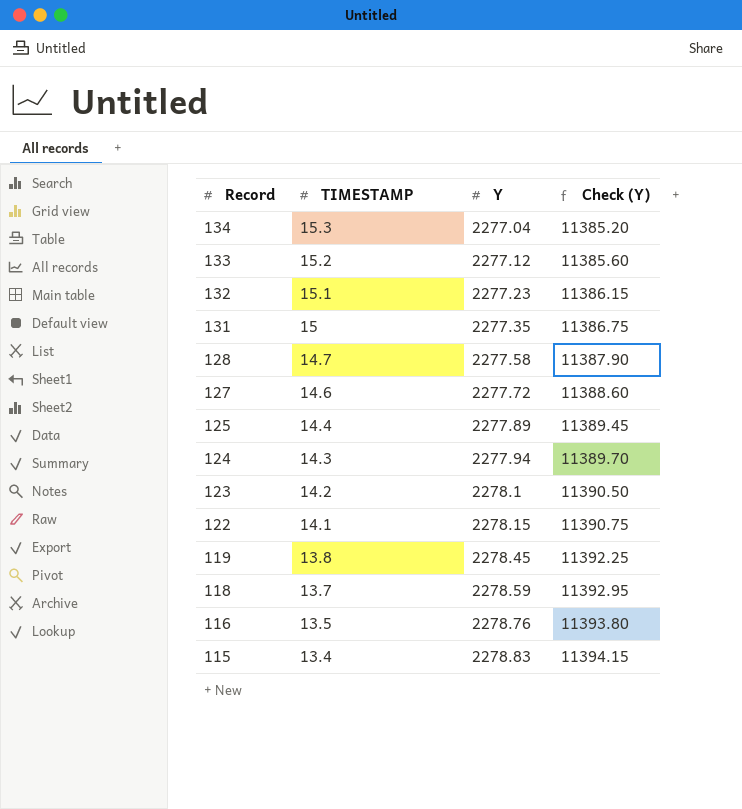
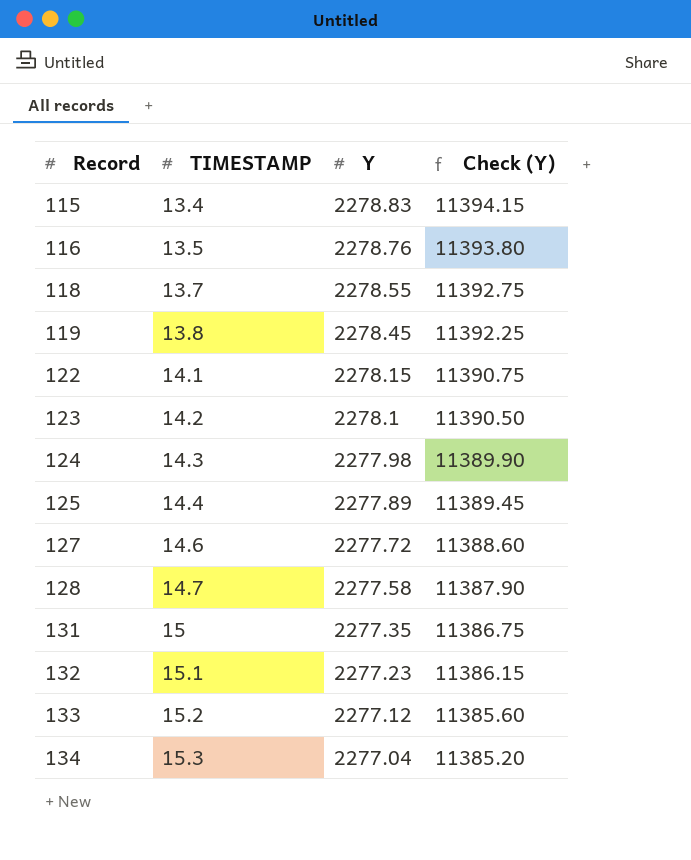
row order: Record descending -> Record ascending
118 | Y: 2278.59 -> 2278.55
118 | Check (Y): 11392.95 -> 11392.75
124 | Y: 2277.94 -> 2277.98
124 | Check (Y): 11389.70 -> 11389.90

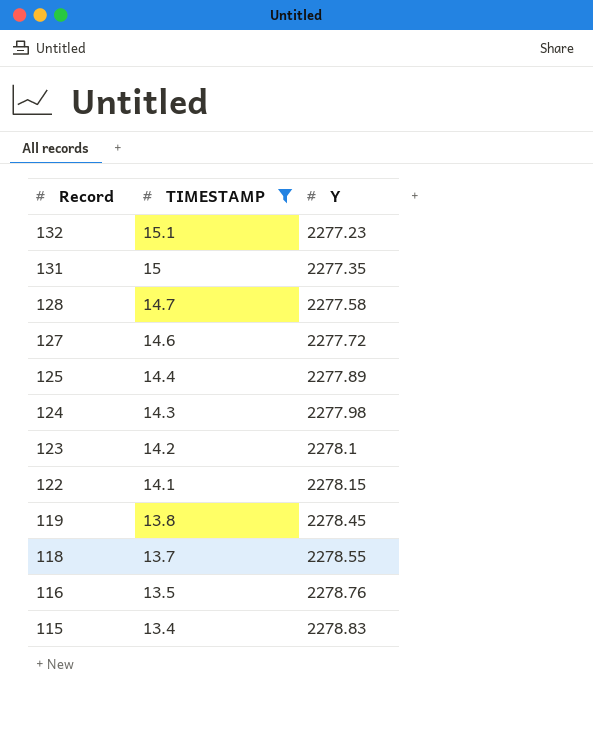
filter: none -> TIMESTAMP <= 15.1
row order: Record ascending -> Record descending
column Check (Y) | formula: [Y] * 5 -> none

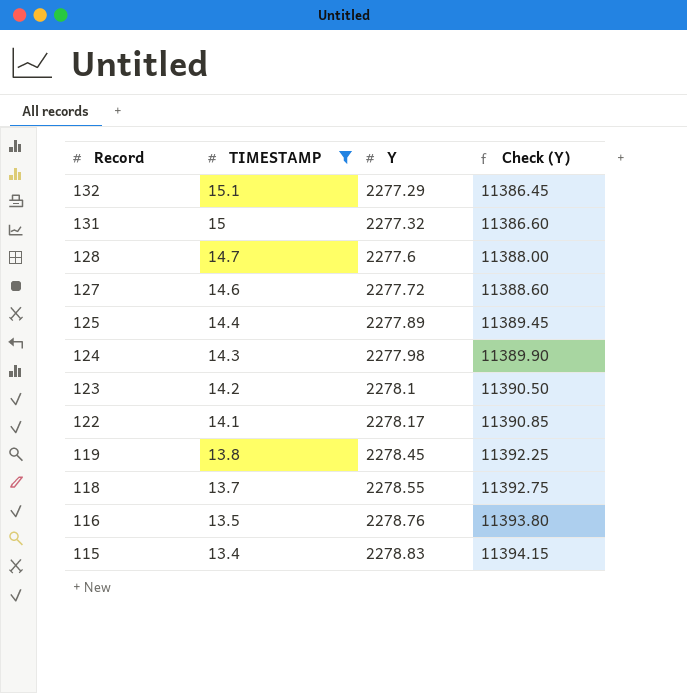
column Check (Y) | formula: none -> [Y] * 5
132 | Y: 2277.23 -> 2277.29
131 | Y: 2277.35 -> 2277.32
128 | Y: 2277.58 -> 2277.6
122 | Y: 2278.15 -> 2278.17

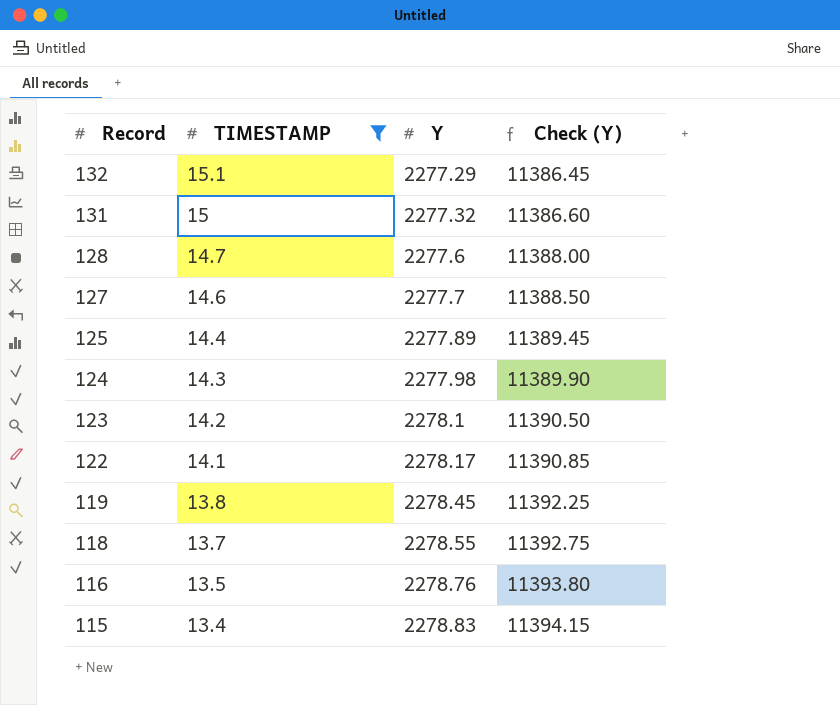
127 | Y: 2277.72 -> 2277.7
127 | Check (Y): 11388.60 -> 11388.50

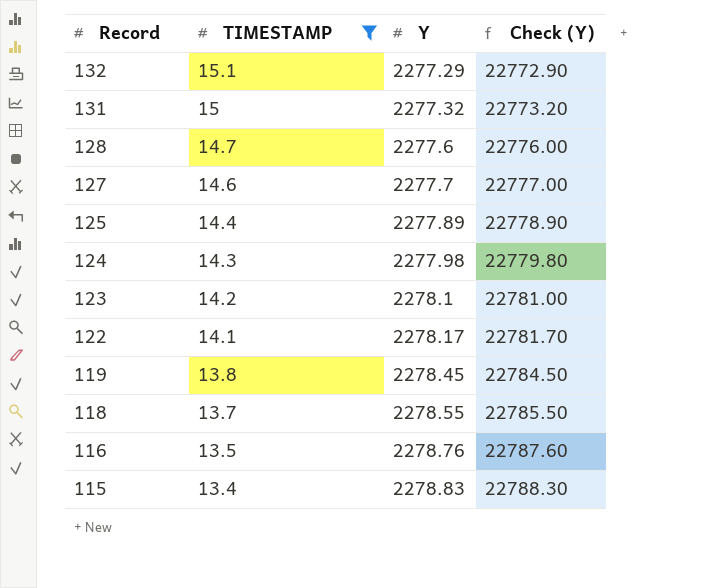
column Check (Y) | formula: [Y] * 5 -> [Y] * 10

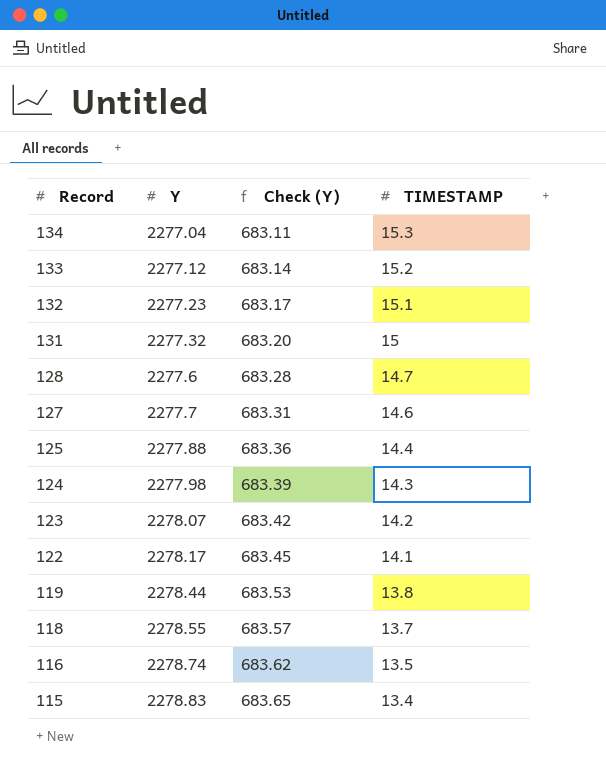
filter: TIMESTAMP <= 15.1 -> none
column Check (Y) | formula: [Y] * 10 -> [Y] * 0.3
column TIMESTAMP | position: 2 -> 4
132 | Y: 2277.29 -> 2277.23
125 | Y: 2277.89 -> 2277.88
123 | Y: 2278.1 -> 2278.07
119 | Y: 2278.45 -> 2278.44
116 | Y: 2278.76 -> 2278.74

